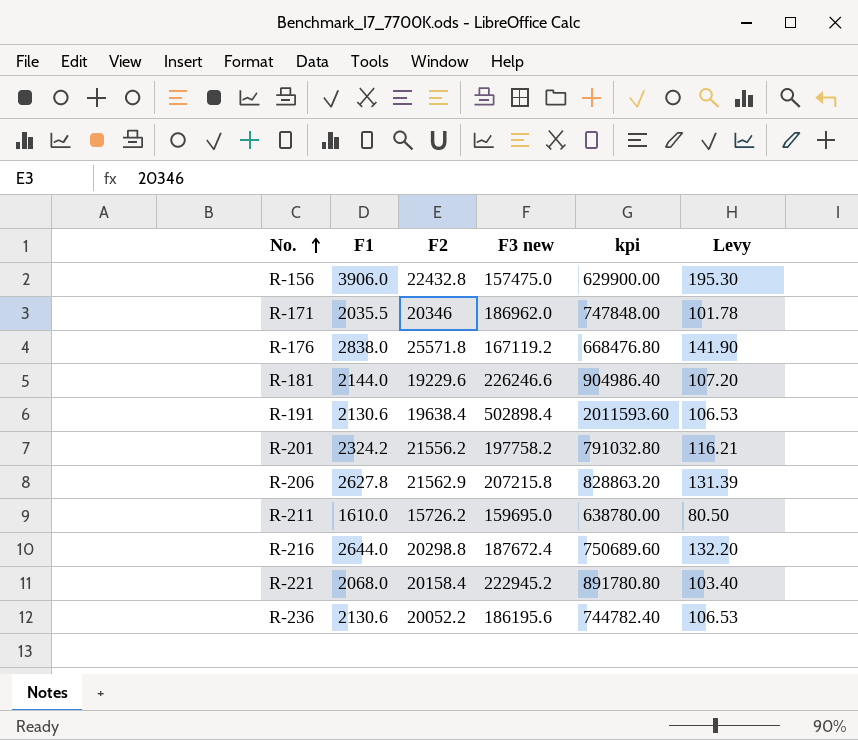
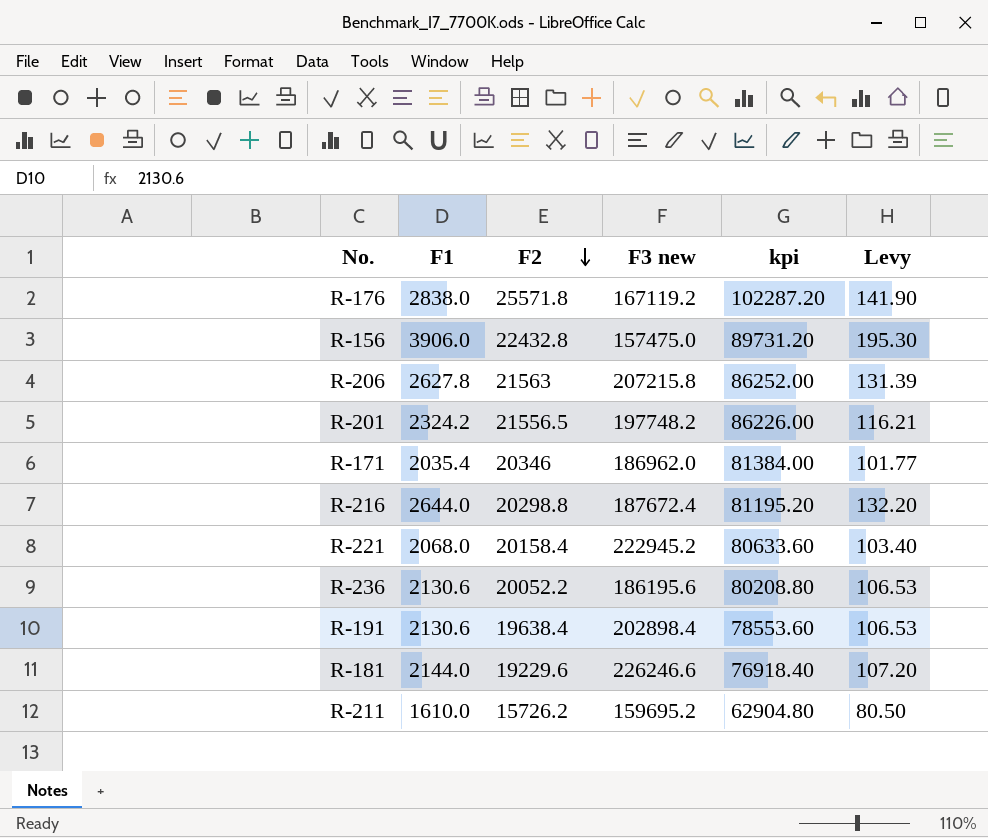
row order: No. ascending -> F2 descending
column kpi | formula: [F3 new] * 4 -> [F2] * 4
R-206 | F2: 21562.9 -> 21563
R-201 | F2: 21556.2 -> 21556.5
R-201 | F3 new: 197758.2 -> 197748.2
R-171 | F1: 2035.5 -> 2035.4
R-171 | Levy: 101.78 -> 101.77
R-191 | F3 new: 502898.4 -> 202898.4
R-211 | F3 new: 159695.0 -> 159695.2

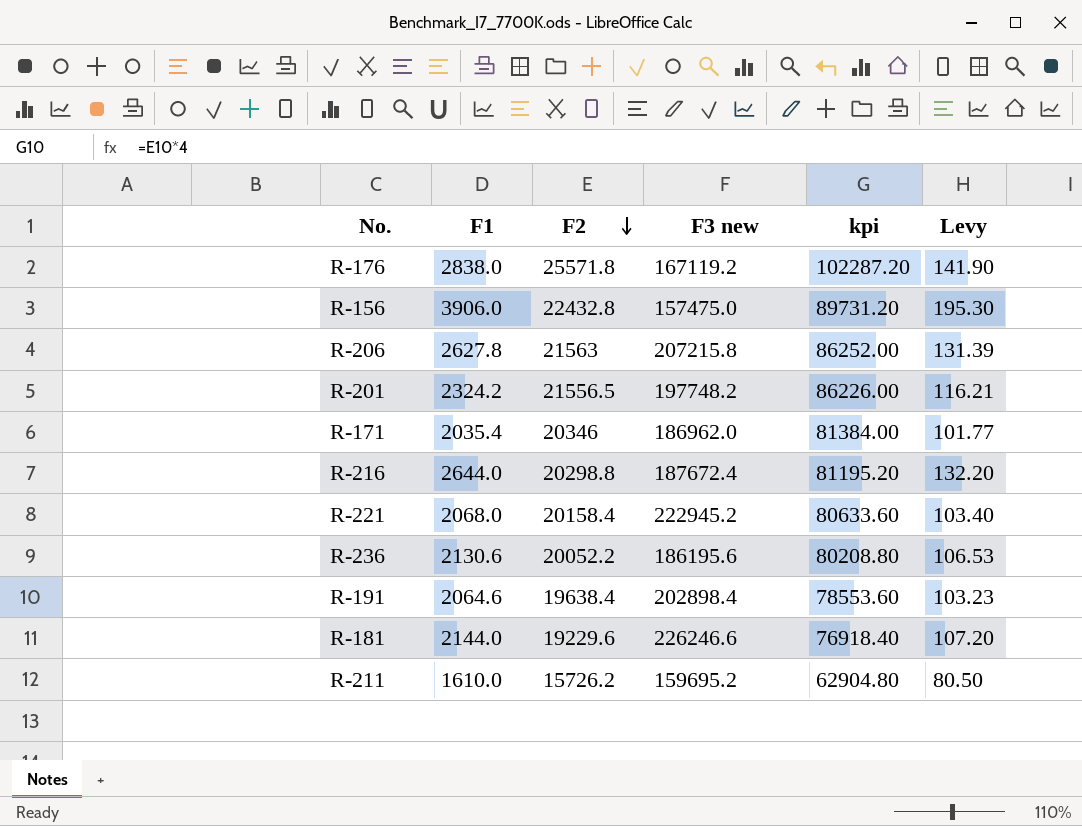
R-191 | F1: 2130.6 -> 2064.6
R-191 | Levy: 106.53 -> 103.23

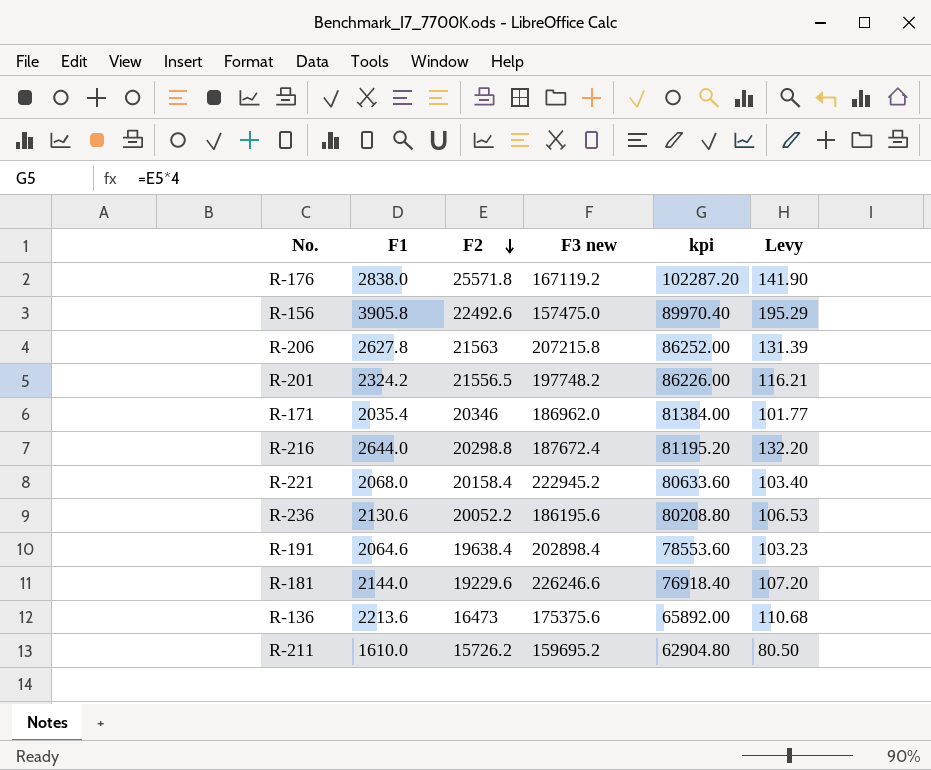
R-156 | F1: 3906.0 -> 3905.8
R-156 | F2: 22432.8 -> 22492.6
R-156 | kpi: 89731.20 -> 89970.40
R-156 | Levy: 195.30 -> 195.29
row R-136: none -> 2213.6 | 16473 | 175375.6 | 65892.00 | 110.68

